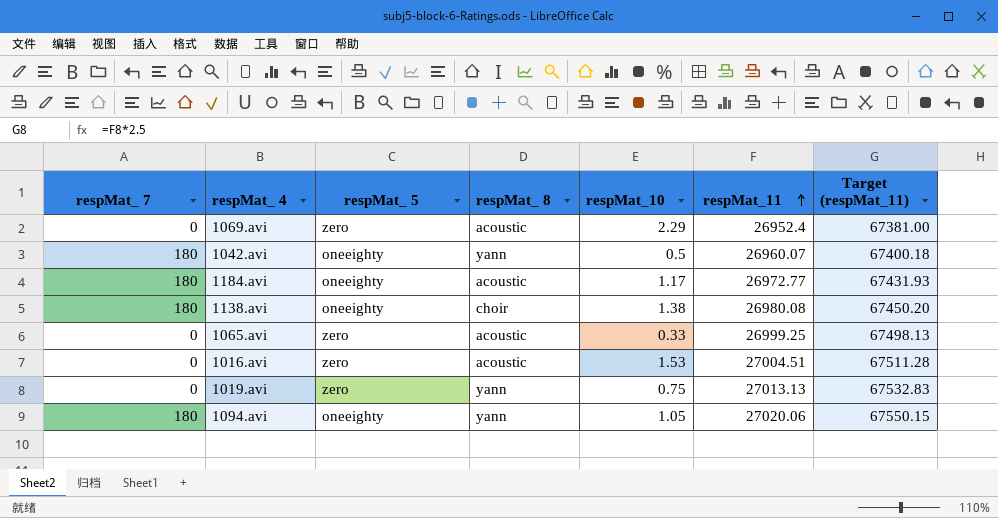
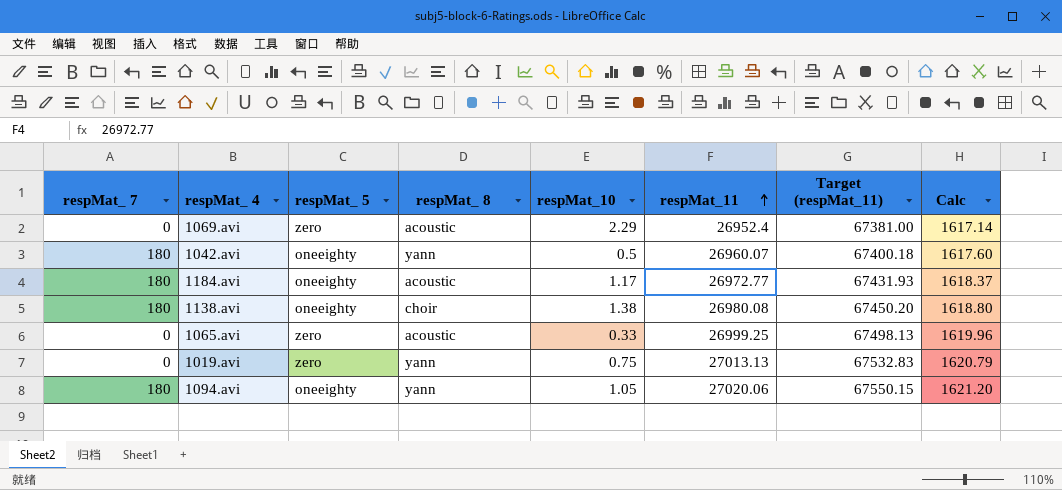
column Calc | formula: none -> [respMat_11] * 0.06
row 1016.avi: 0 | zero | acoustic | 1.53 | 27004.51 | 67511.28 -> none

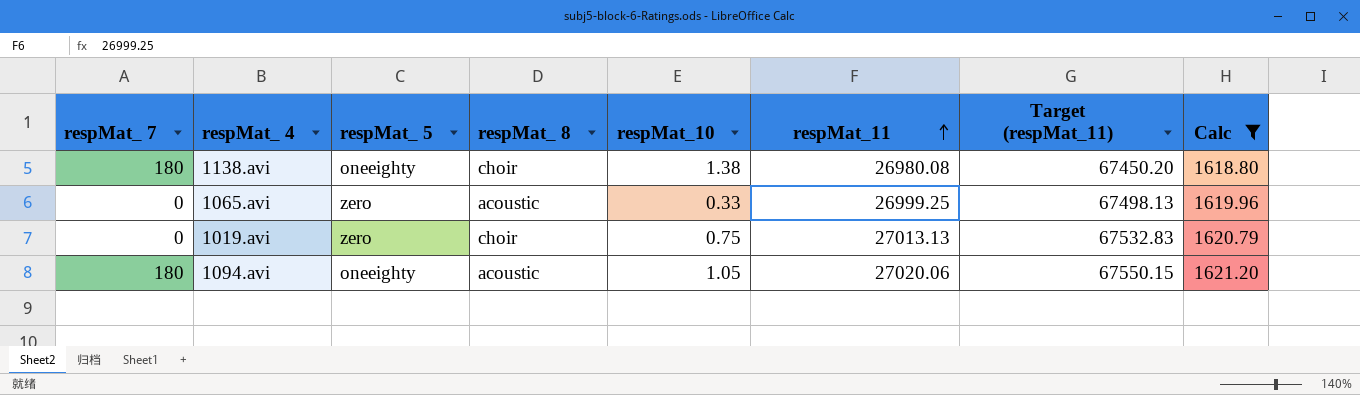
filter: none -> Calc >= 1618.80
1019.avi | respMat_ 8: yann -> choir
1094.avi | respMat_ 8: yann -> acoustic

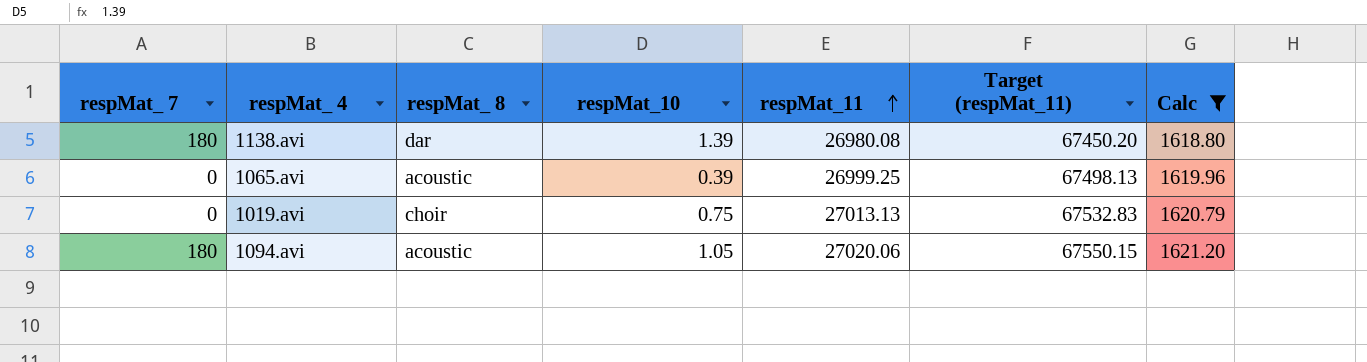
column respMat_ 5 | position: 3 -> none
1138.avi | respMat_ 8: choir -> dar
1138.avi | respMat_10: 1.38 -> 1.39
1065.avi | respMat_10: 0.33 -> 0.39

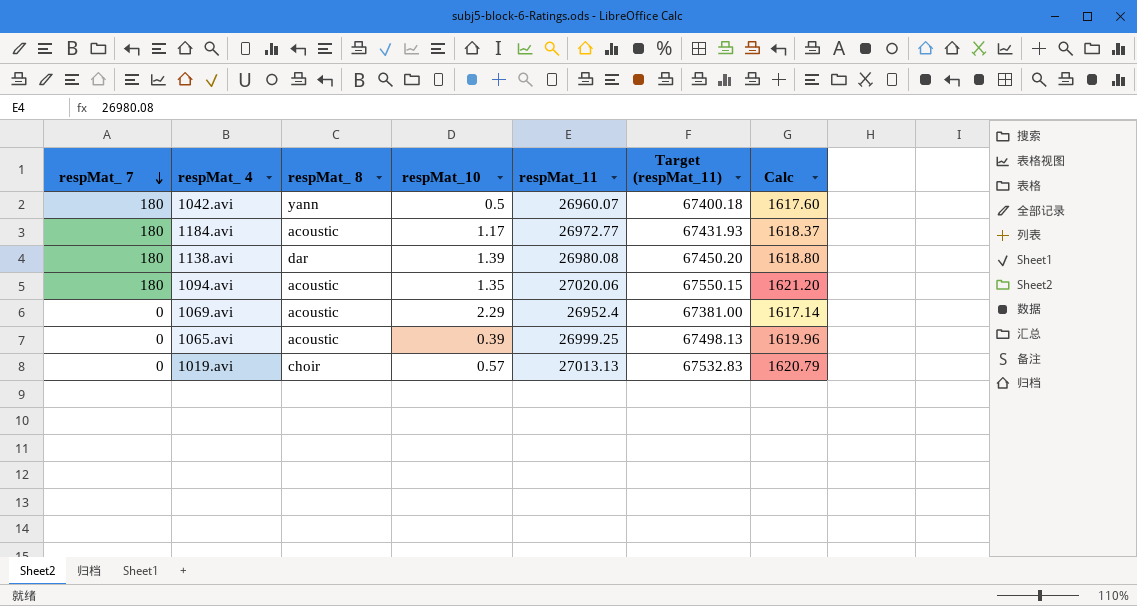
filter: Calc >= 1618.80 -> none
row order: respMat_11 ascending -> respMat_ 7 descending
1094.avi | respMat_10: 1.05 -> 1.35
1019.avi | respMat_10: 0.75 -> 0.57

